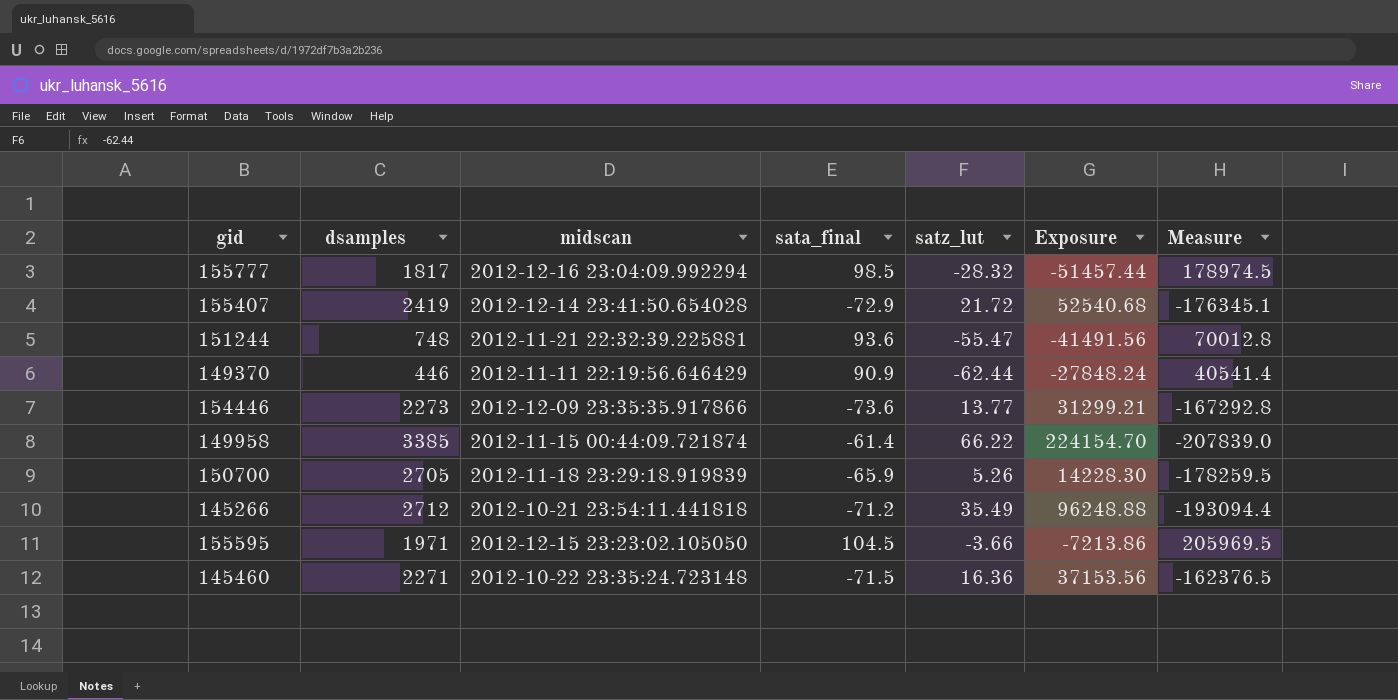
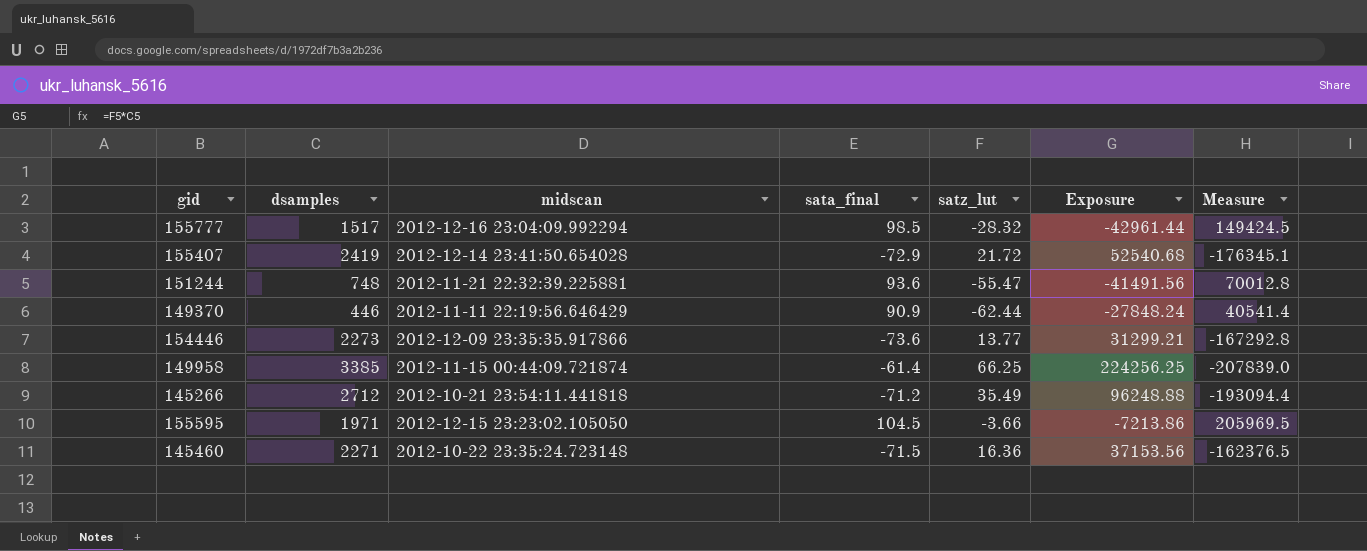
row 150700: 2705 | 2012-11-18 23:29:18.919839 | -65.9 | 5.26 | 14228.30 | -178259.5 -> none
155777 | dsamples: 1817 -> 1517
155777 | Exposure: -51457.44 -> -42961.44
155777 | Measure: 178974.5 -> 149424.5
149958 | satz_lut: 66.22 -> 66.25
149958 | Exposure: 224154.70 -> 224256.25

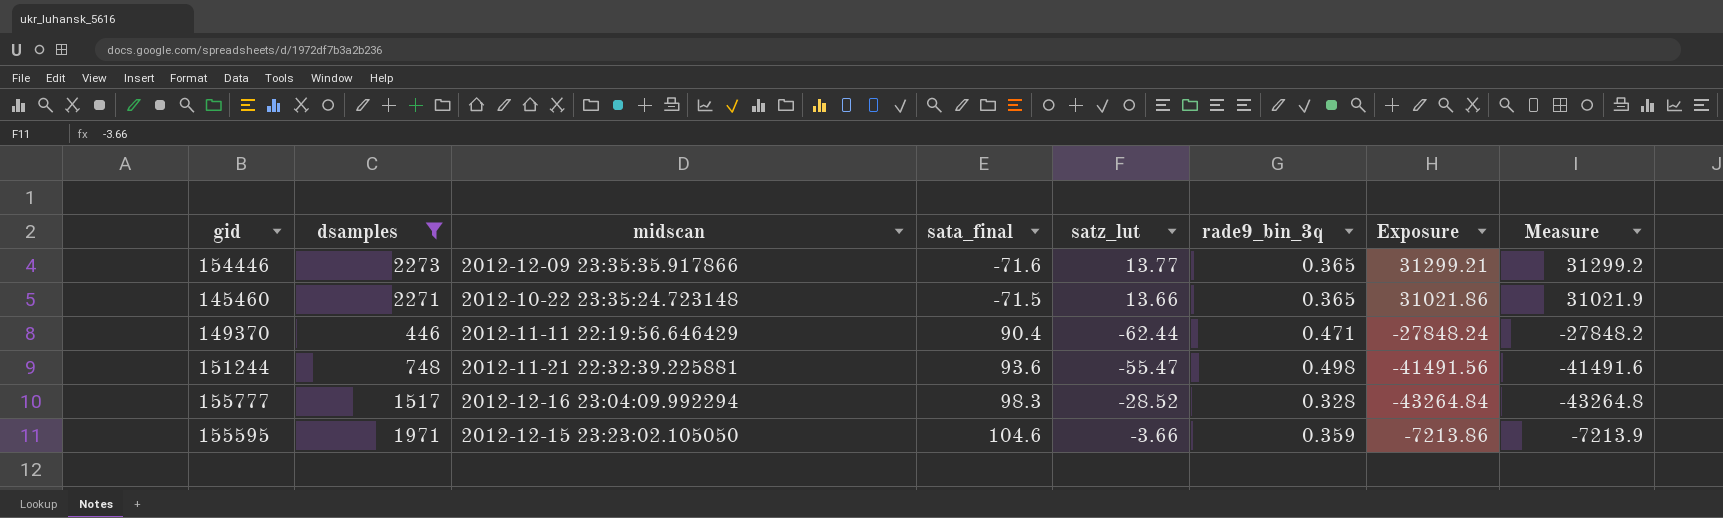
filter: none -> dsamples <= 2273
row order: none -> sata_final ascending
column rade9_bin_3q | position: none -> 6
column Measure | formula: [dsamples] * [sata_final] -> [dsamples] * [satz_lut]
154446 | sata_final: -73.6 -> -71.6
145460 | satz_lut: 16.36 -> 13.66
145460 | Exposure: 37153.56 -> 31021.86
149370 | sata_final: 90.9 -> 90.4
155777 | sata_final: 98.5 -> 98.3
155777 | satz_lut: -28.32 -> -28.52
155777 | Exposure: -42961.44 -> -43264.84
155595 | sata_final: 104.5 -> 104.6

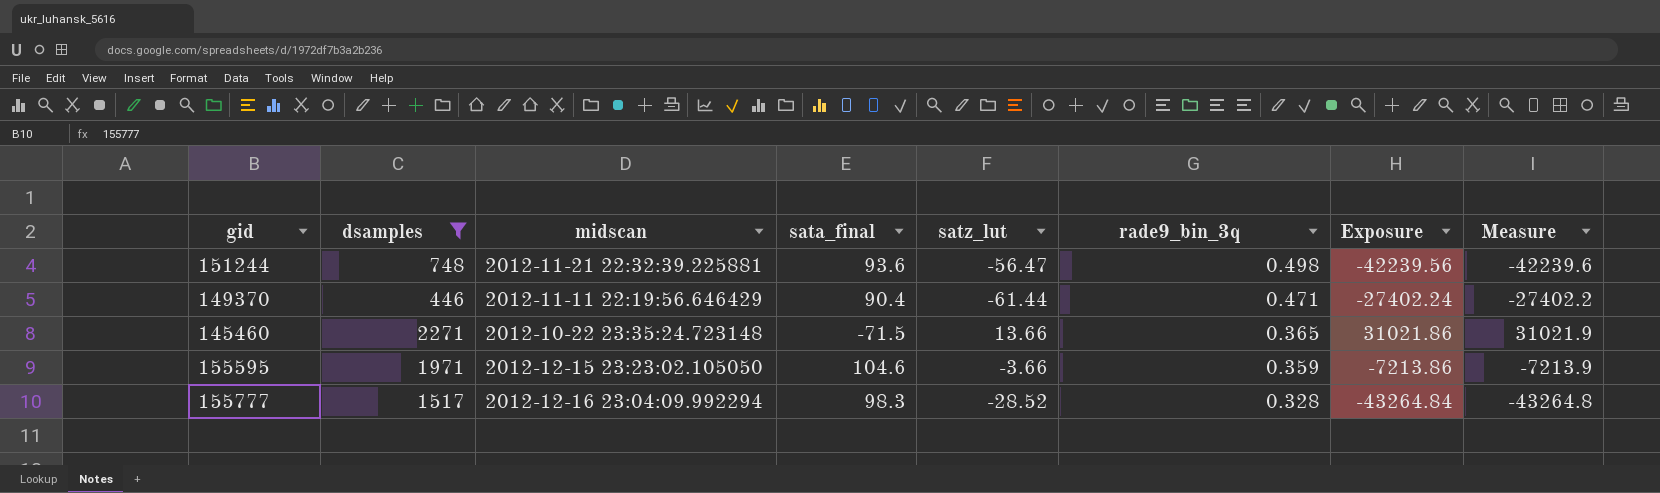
row order: sata_final ascending -> rade9_bin_3q descending
row 154446: 2273 | 2012-12-09 23:35:35.917866 | -71.6 | 13.77 | 0.365 | 31299.21 | 31299.2 -> none
151244 | satz_lut: -55.47 -> -56.47
151244 | Exposure: -41491.56 -> -42239.56
151244 | Measure: -41491.6 -> -42239.6
149370 | satz_lut: -62.44 -> -61.44
149370 | Exposure: -27848.24 -> -27402.24
149370 | Measure: -27848.2 -> -27402.2

